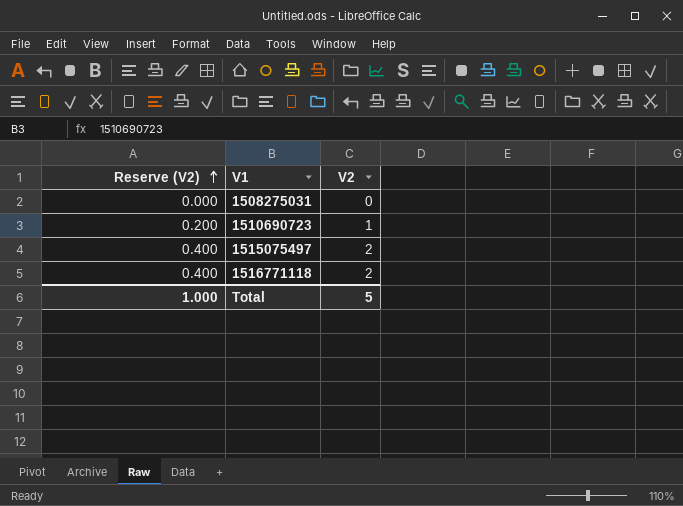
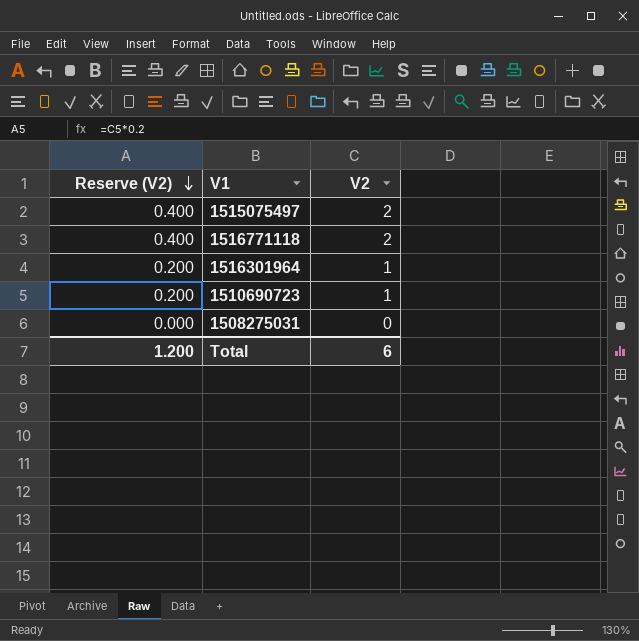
row order: Reserve (V2) ascending -> Reserve (V2) descending
row 1516301964: none -> 0.200 | 1
Total | Reserve (V2): 1.000 -> 1.200
Total | V2: 5 -> 6

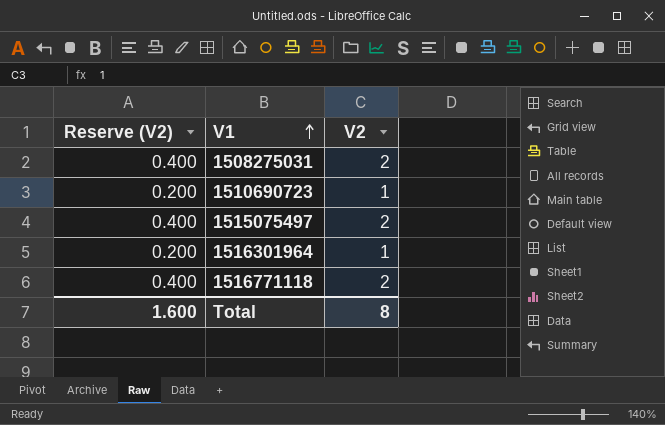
row order: Reserve (V2) descending -> V1 ascending
1508275031 | Reserve (V2): 0.000 -> 0.400
1508275031 | V2: 0 -> 2
Total | Reserve (V2): 1.200 -> 1.600
Total | V2: 6 -> 8

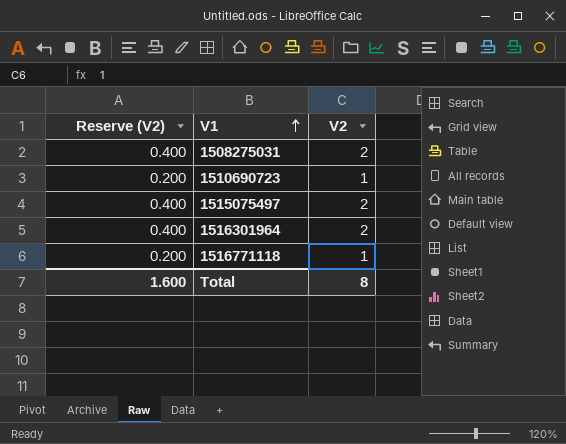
1516301964 | Reserve (V2): 0.200 -> 0.400
1516301964 | V2: 1 -> 2
1516771118 | Reserve (V2): 0.400 -> 0.200
1516771118 | V2: 2 -> 1

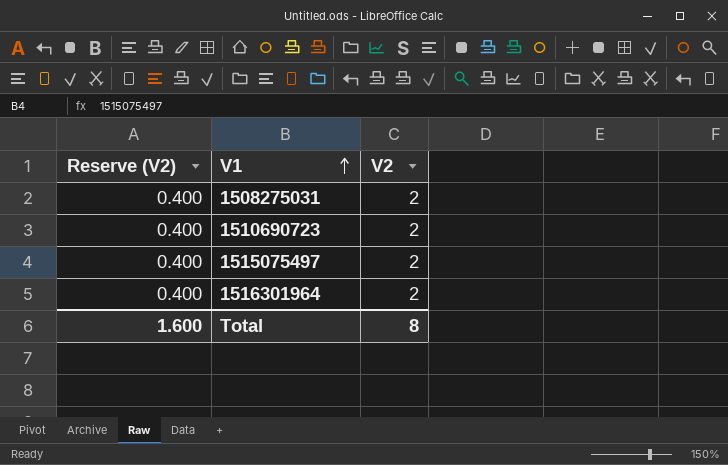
row 1516771118: 0.200 | 1 -> none
1510690723 | Reserve (V2): 0.200 -> 0.400
1510690723 | V2: 1 -> 2

